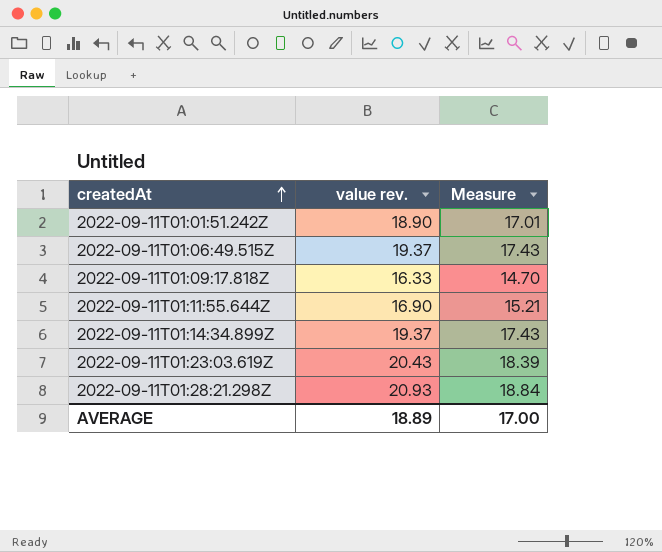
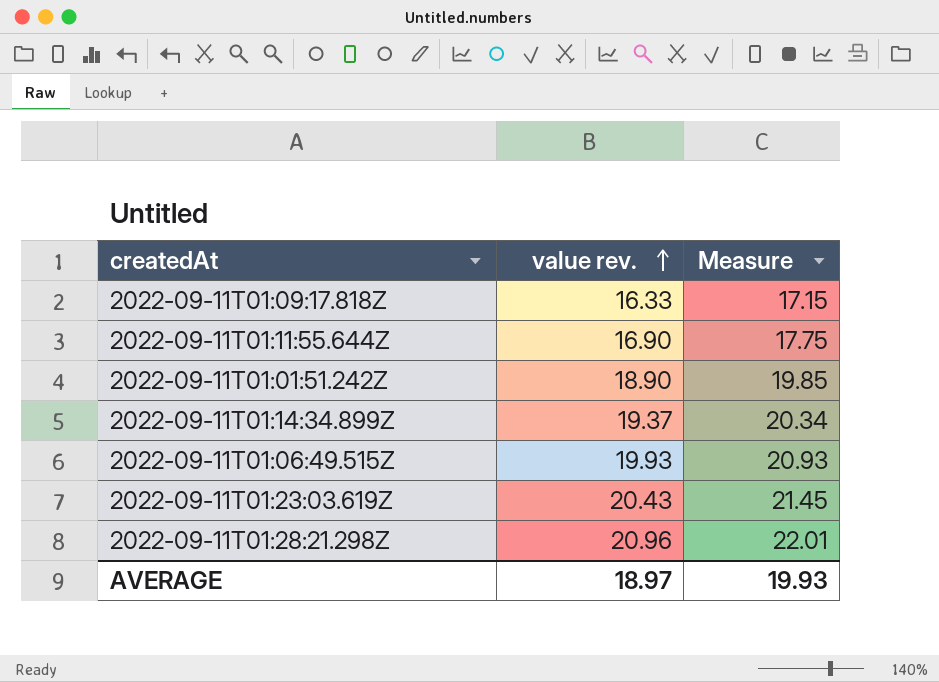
row order: createdAt ascending -> value rev. ascending
column Measure | formula: [value rev.] * 0.9 -> [value rev.] * 1.05
2022-09-11T01:06:49.515Z | value rev.: 19.37 -> 19.93
2022-09-11T01:28:21.298Z | value rev.: 20.93 -> 20.96
AVERAGE | value rev.: 18.89 -> 18.97
AVERAGE | Measure: 17.00 -> 19.93

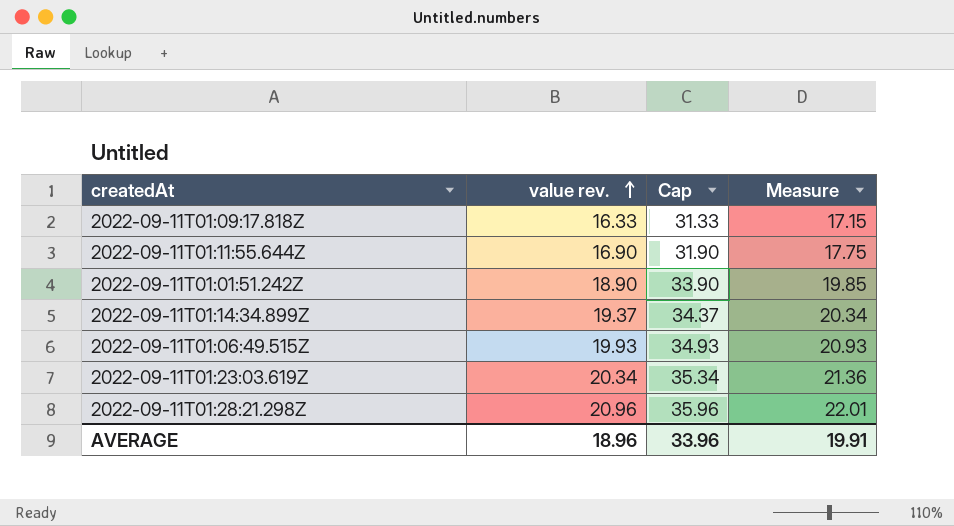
column Cap | formula: none -> [value rev.] + 15
2022-09-11T01:23:03.619Z | value rev.: 20.43 -> 20.34
2022-09-11T01:23:03.619Z | Measure: 21.45 -> 21.36
AVERAGE | value rev.: 18.97 -> 18.96
AVERAGE | Measure: 19.93 -> 19.91

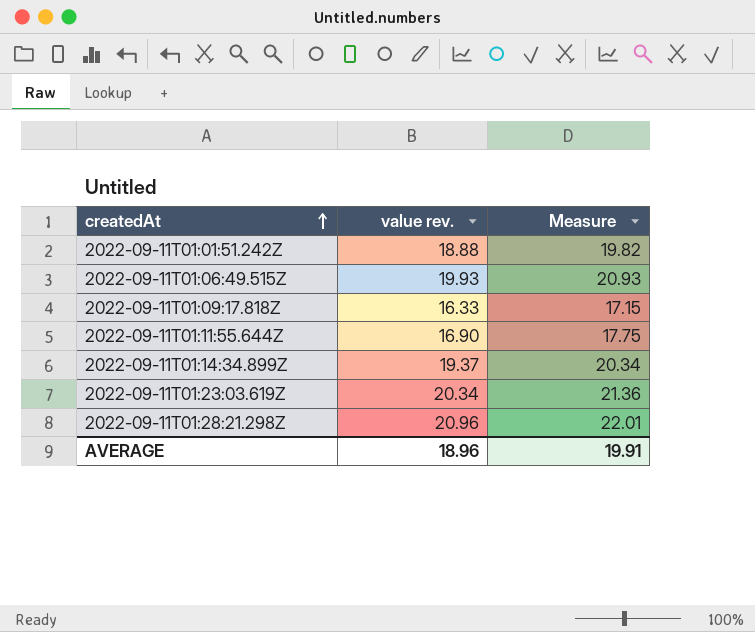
row order: value rev. ascending -> createdAt ascending
column Cap | formula: [value rev.] + 15 -> none
2022-09-11T01:01:51.242Z | value rev.: 18.90 -> 18.88
2022-09-11T01:01:51.242Z | Measure: 19.85 -> 19.82

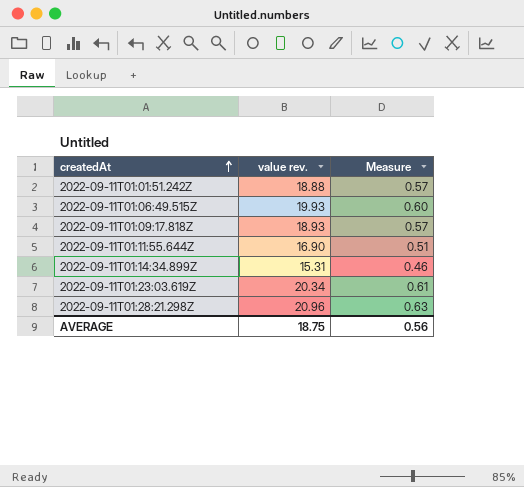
column Measure | formula: [value rev.] * 1.05 -> [value rev.] * 0.03
2022-09-11T01:09:17.818Z | value rev.: 16.33 -> 18.93
2022-09-11T01:14:34.899Z | value rev.: 19.37 -> 15.31
AVERAGE | value rev.: 18.96 -> 18.75
AVERAGE | Measure: 19.91 -> 0.56

